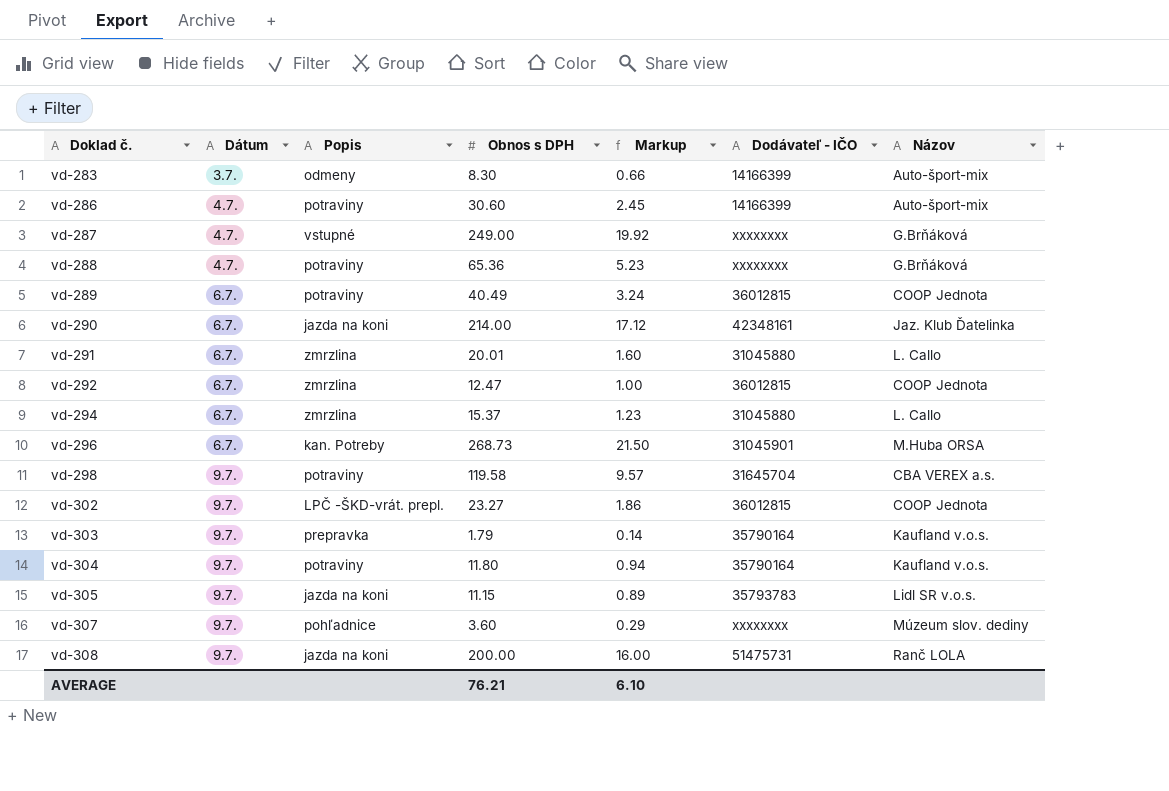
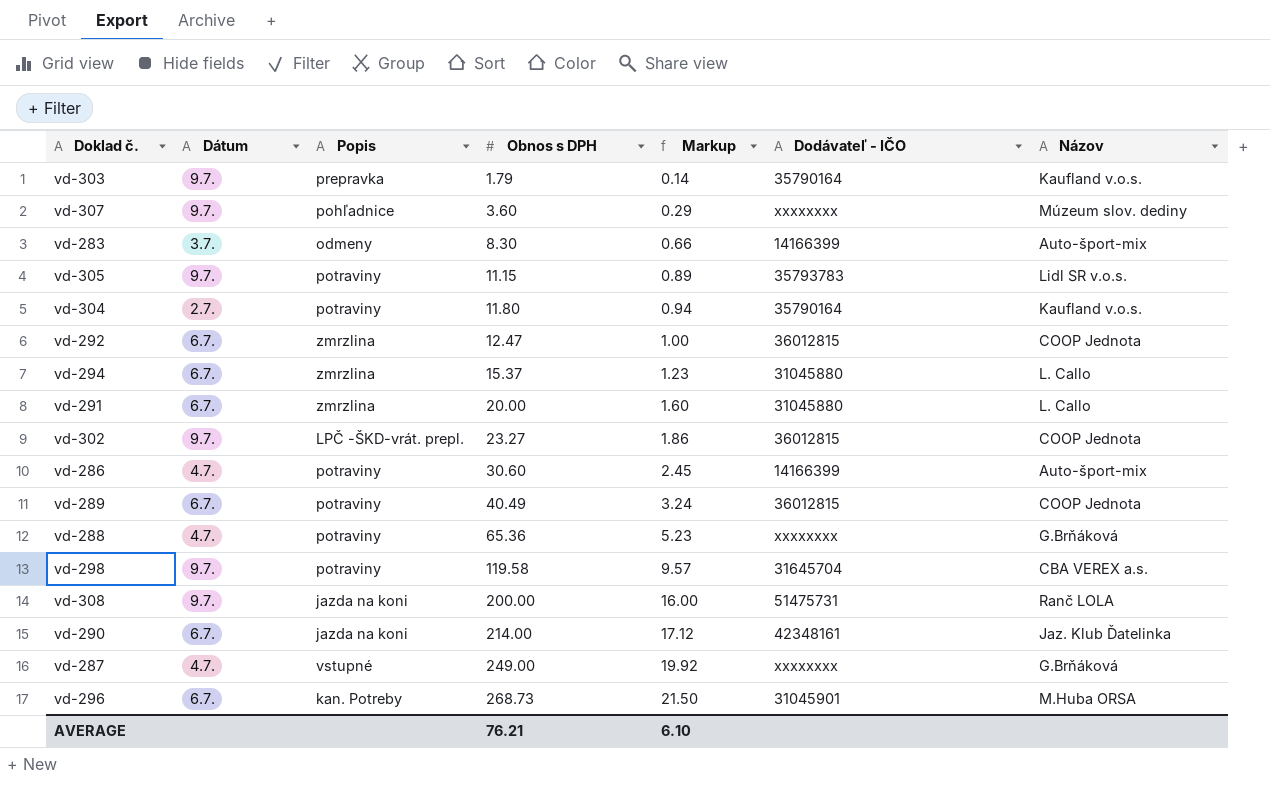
row order: Doklad č. ascending -> Obnos s DPH ascending
vd-305 | Popis: jazda na koni -> potraviny
vd-304 | Dátum: 9.7. -> 2.7.
vd-291 | Obnos s DPH: 20.01 -> 20.00

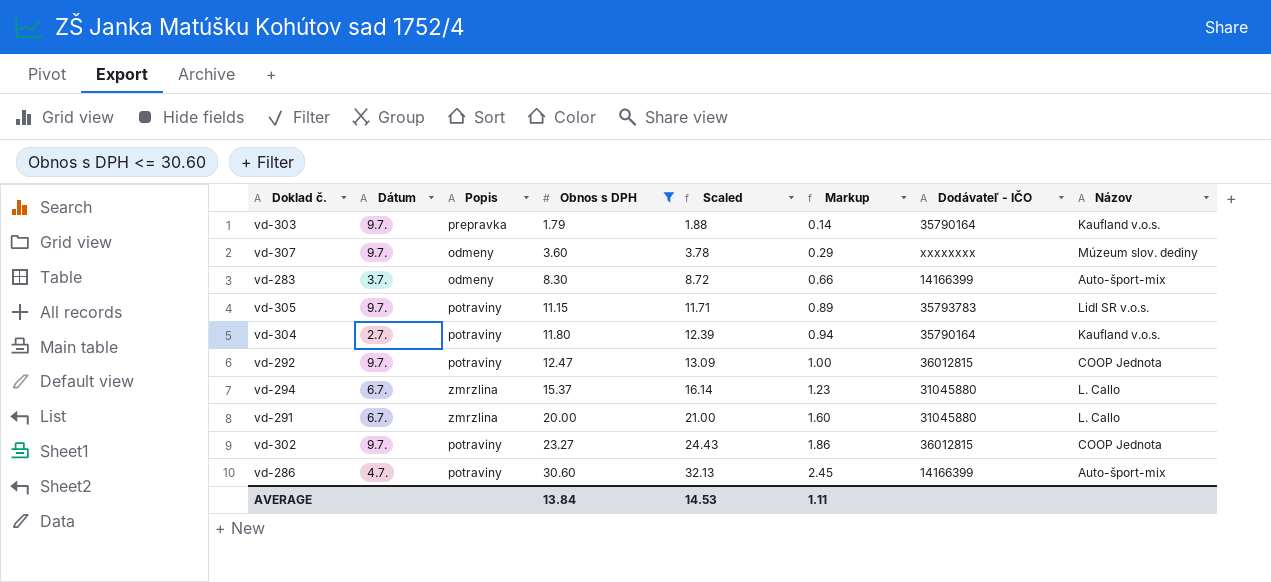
filter: none -> Obnos s DPH <= 30.60
column Scaled | formula: none -> [Obnos s DPH] * 1.05
vd-307 | Popis: pohľadnice -> odmeny
vd-292 | Dátum: 6.7. -> 9.7.
vd-292 | Popis: zmrzlina -> potraviny
vd-302 | Popis: LPČ -ŠKD-vrát. prepl. -> potraviny
AVERAGE | Obnos s DPH: 76.21 -> 13.84
AVERAGE | Markup: 6.10 -> 1.11

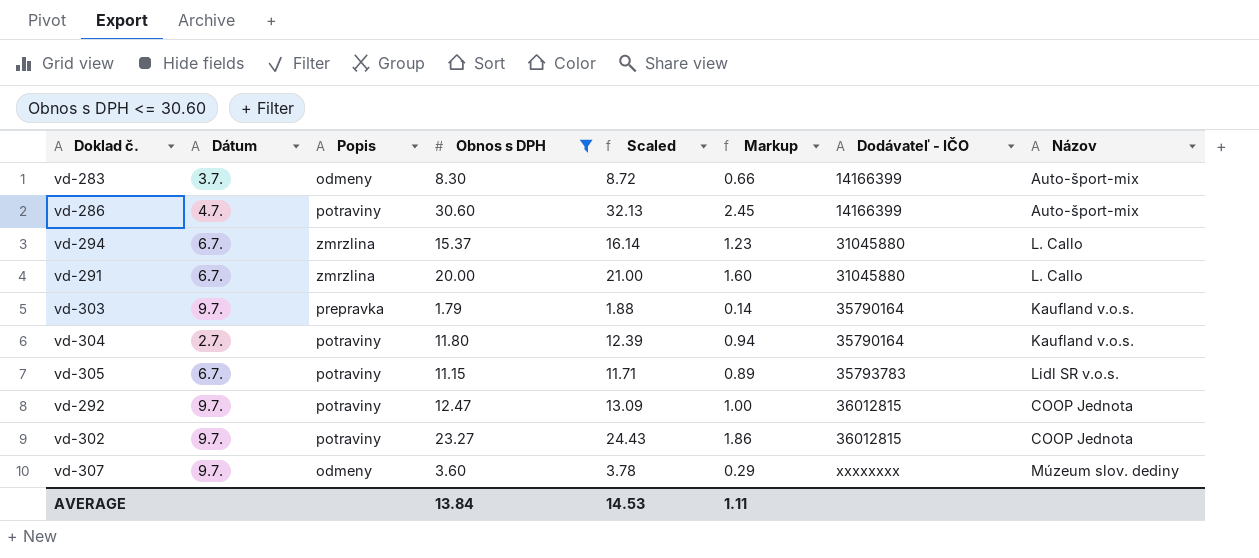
row order: Obnos s DPH ascending -> Dodávateľ - IČO ascending
vd-305 | Dátum: 9.7. -> 6.7.

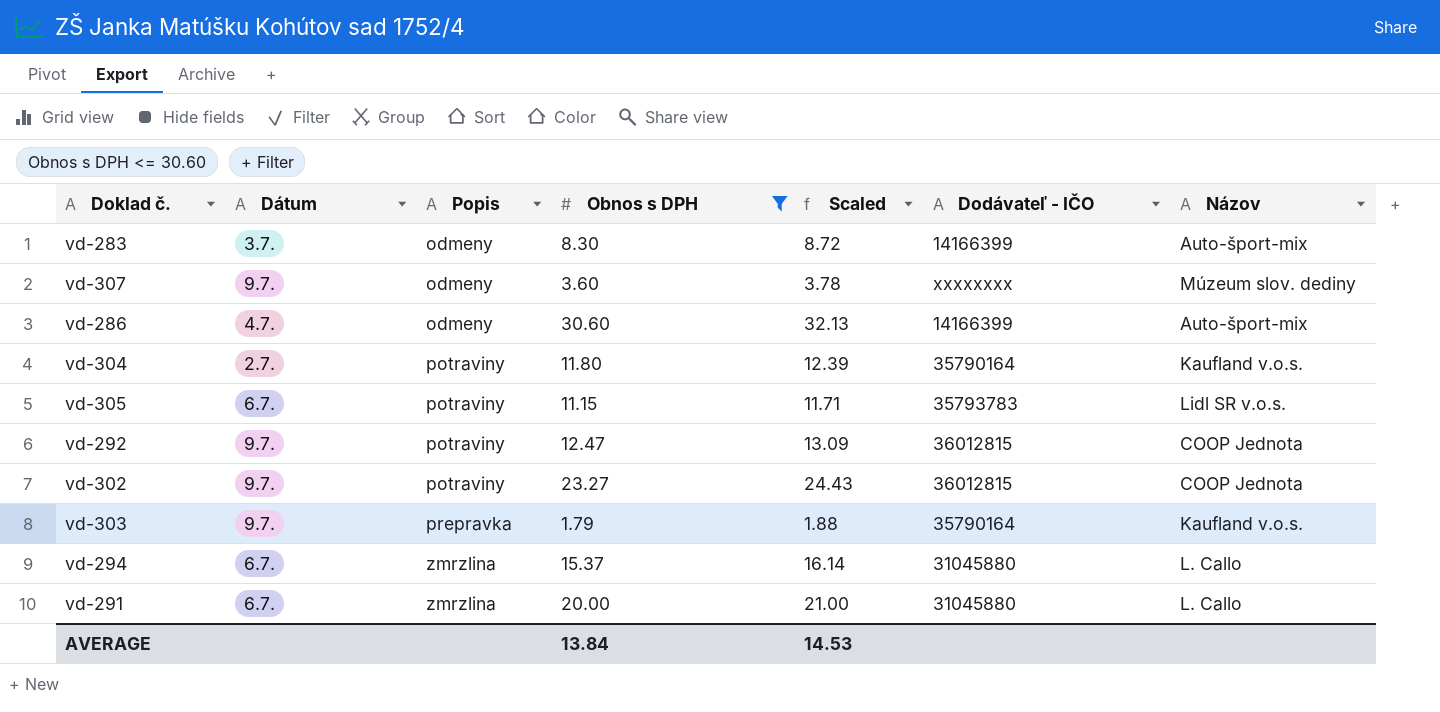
row order: Dodávateľ - IČO ascending -> Popis ascending
column Markup | formula: [Obnos s DPH] * 0.08 -> none
vd-286 | Popis: potraviny -> odmeny

